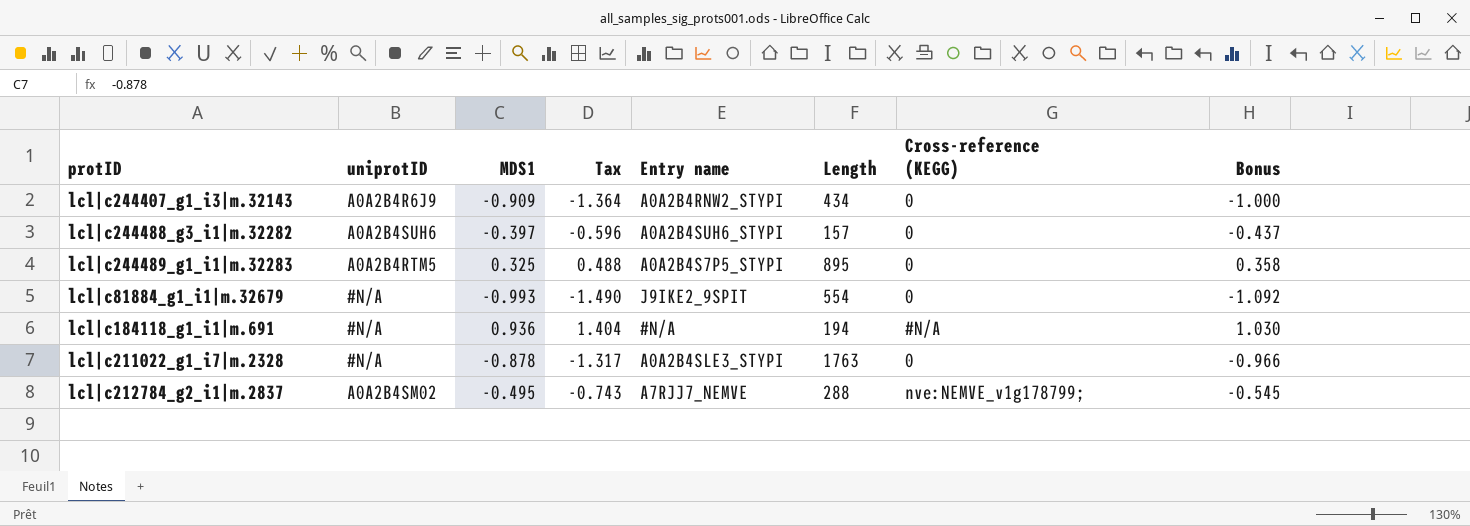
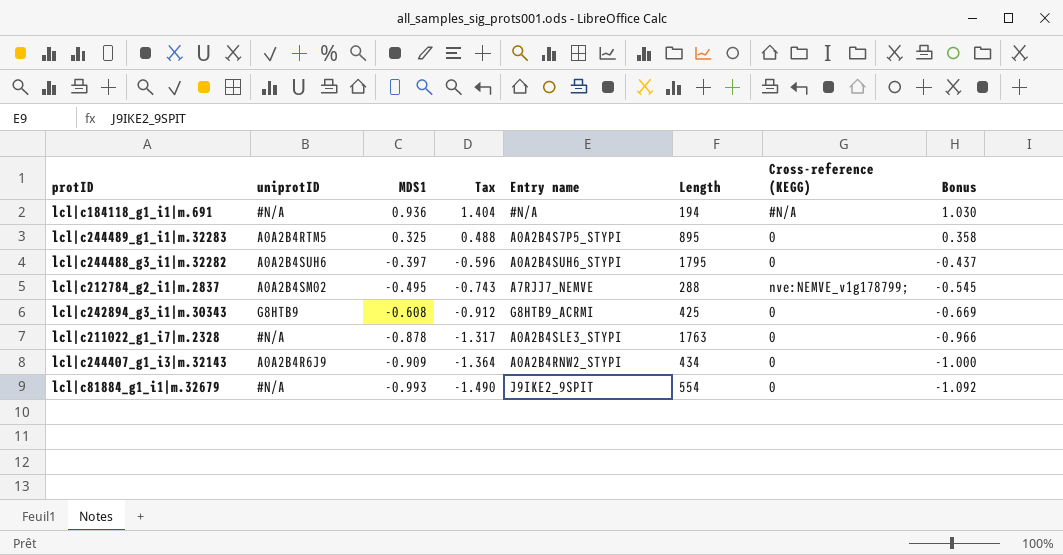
row order: none -> MDS1 descending
lcl|c244488_g3_i1|m.32282 | Length: 157 -> 1795
row lcl|c242894_g3_i1|m.30343: none -> G8HTB9 | -0.608 | -0.912 | G8HTB9_ACRMI | 425 | 0 | -0.669

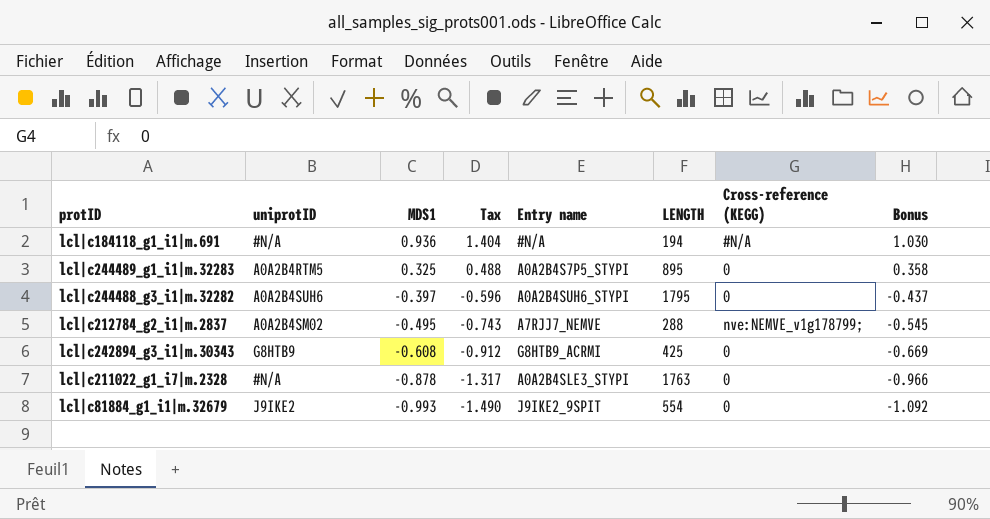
column name: Length -> LENGTH
row lcl|c244407_g1_i3|m.32143: A0A2B4R6J9 | -0.909 | -1.364 | A0A2B4RNW2_STYPI | 434 | 0 | -1.000 -> none
lcl|c81884_g1_i1|m.32679 | uniprotID: #N/A -> J9IKE2

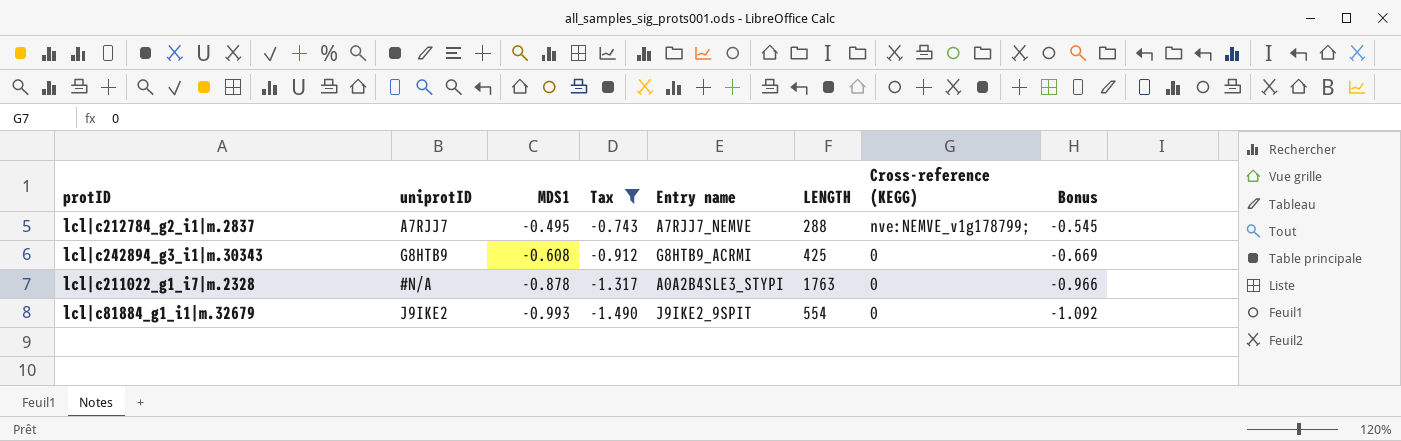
filter: none -> Tax <= -0.743
lcl|c212784_g2_i1|m.2837 | uniprotID: A0A2B4SM02 -> A7RJJ7

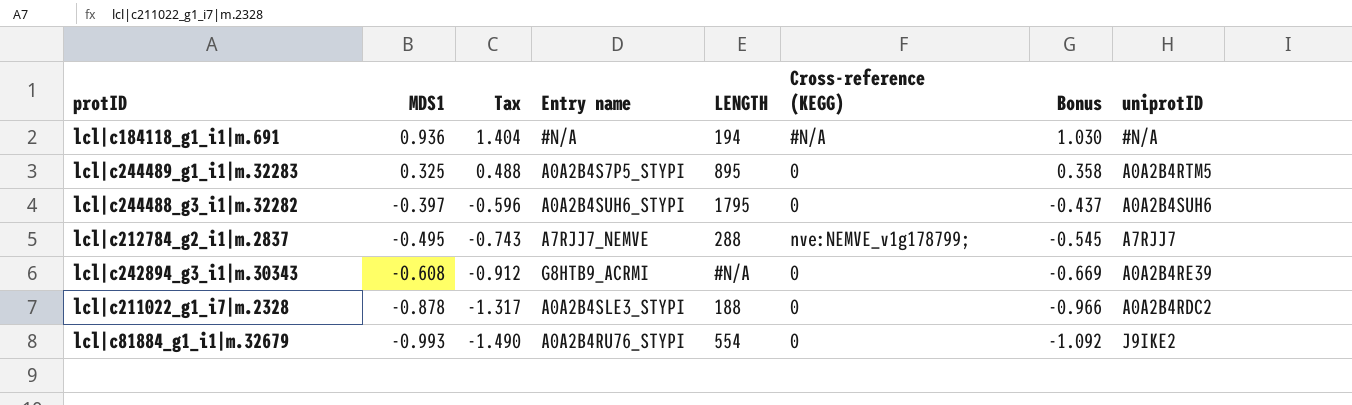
filter: Tax <= -0.743 -> none
column uniprotID | position: 2 -> 8
lcl|c242894_g3_i1|m.30343 | LENGTH: 425 -> #N/A
lcl|c242894_g3_i1|m.30343 | uniprotID: G8HTB9 -> A0A2B4RE39
lcl|c211022_g1_i7|m.2328 | LENGTH: 1763 -> 188
lcl|c211022_g1_i7|m.2328 | uniprotID: #N/A -> A0A2B4RDC2
lcl|c81884_g1_i1|m.32679 | Entry name: J9IKE2_9SPIT -> A0A2B4RU76_STYPI

